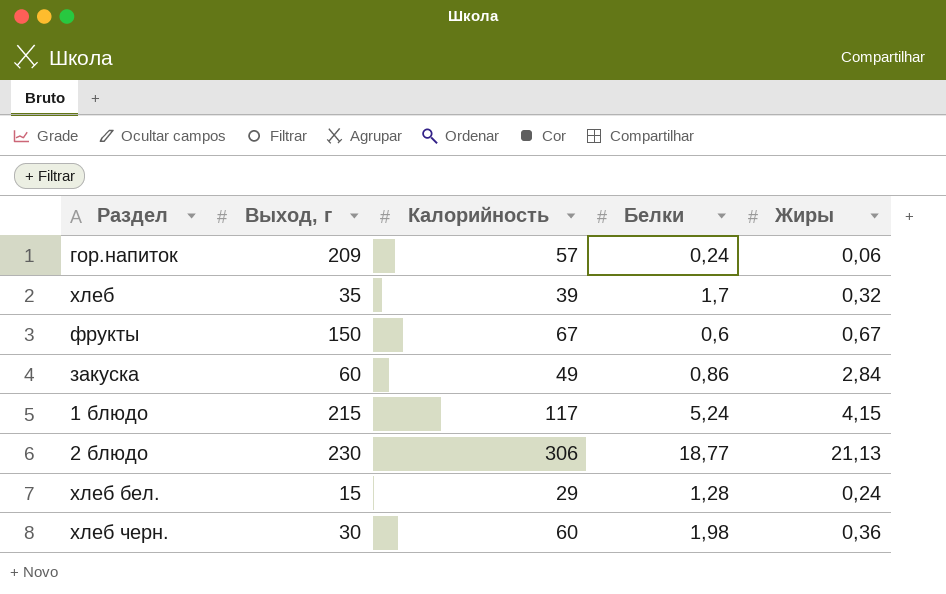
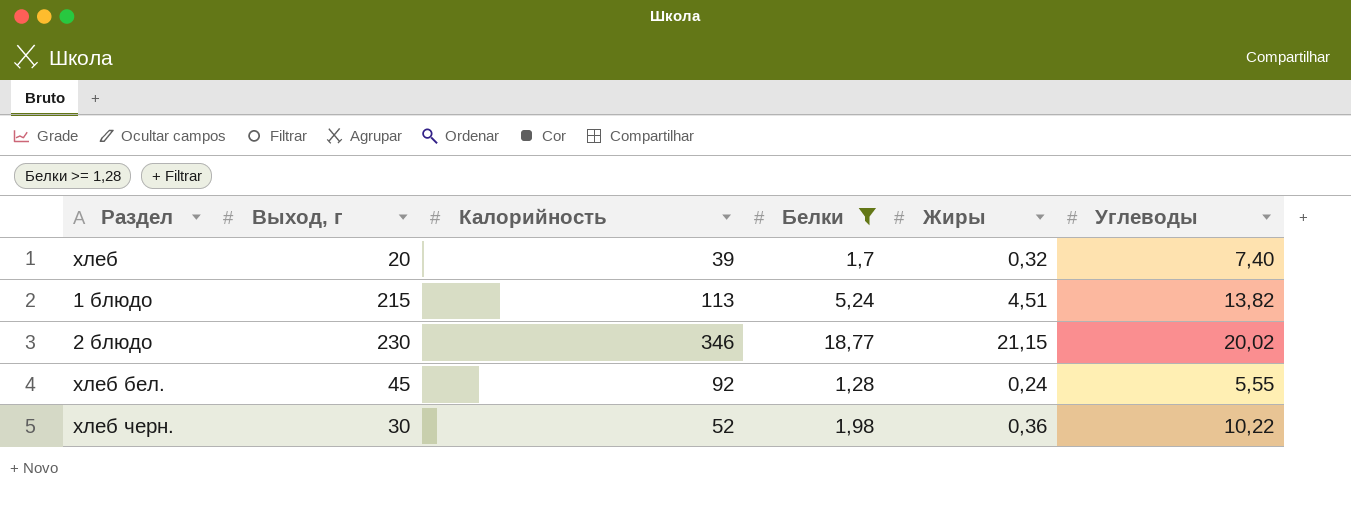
filter: none -> Белки >= 1,28
column Углеводы | position: none -> 6
хлеб | Выход, г: 35 -> 20
1 блюдо | Калорийность: 117 -> 113
1 блюдо | Жиры: 4,15 -> 4,51
2 блюдо | Калорийность: 306 -> 346
2 блюдо | Жиры: 21,13 -> 21,15
хлеб бел. | Выход, г: 15 -> 45
хлеб бел. | Калорийность: 29 -> 92
хлеб черн. | Калорийность: 60 -> 52

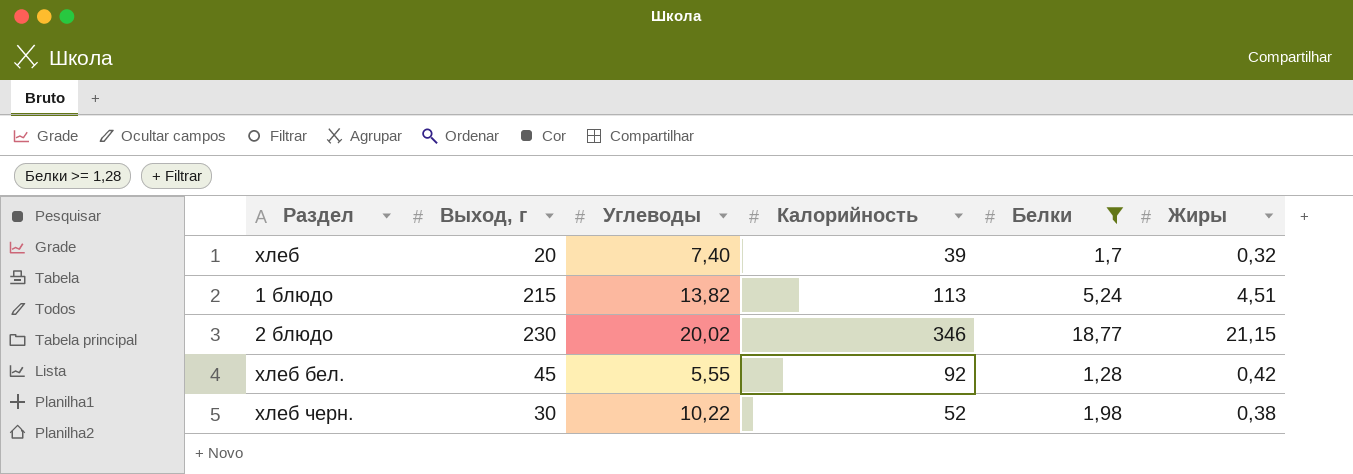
column Углеводы | position: 6 -> 3
хлеб бел. | Жиры: 0,24 -> 0,42
хлеб черн. | Жиры: 0,36 -> 0,38

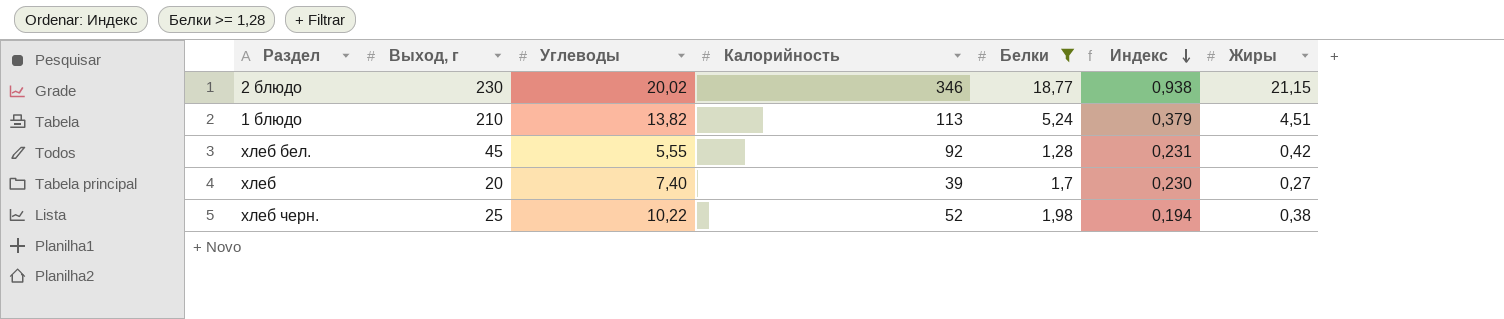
row order: none -> Индекс descending
column Индекс | formula: none -> [Белки] / [Углеводы]
1 блюдо | Выход, г: 215 -> 210
хлеб | Жиры: 0,32 -> 0,27
хлеб черн. | Выход, г: 30 -> 25

